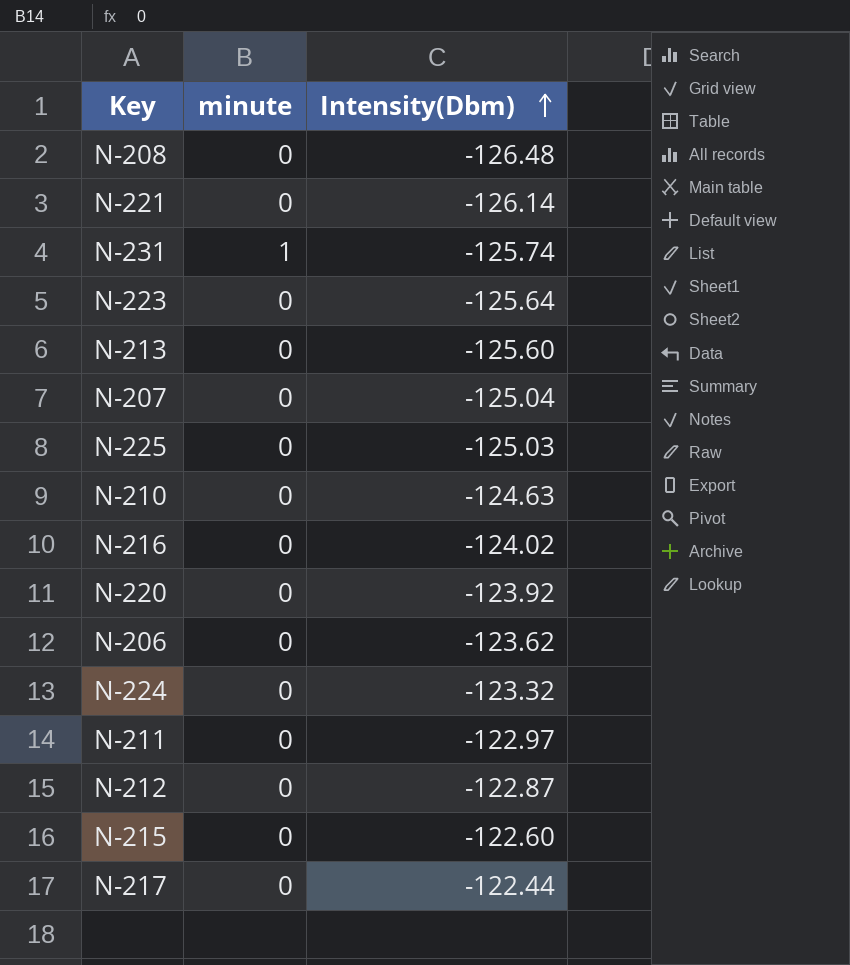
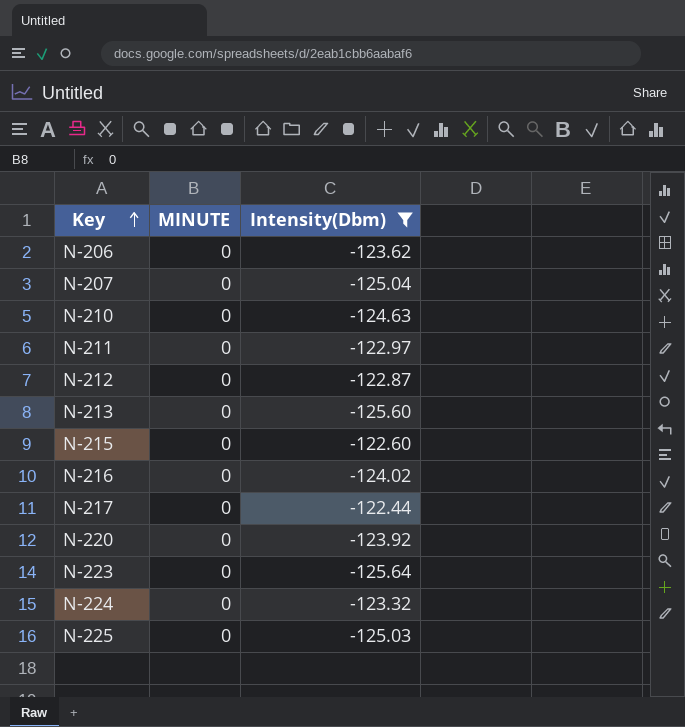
filter: none -> Intensity(Dbm) >= -125.64
row order: Intensity(Dbm) ascending -> Key ascending
column name: minute -> MINUTE

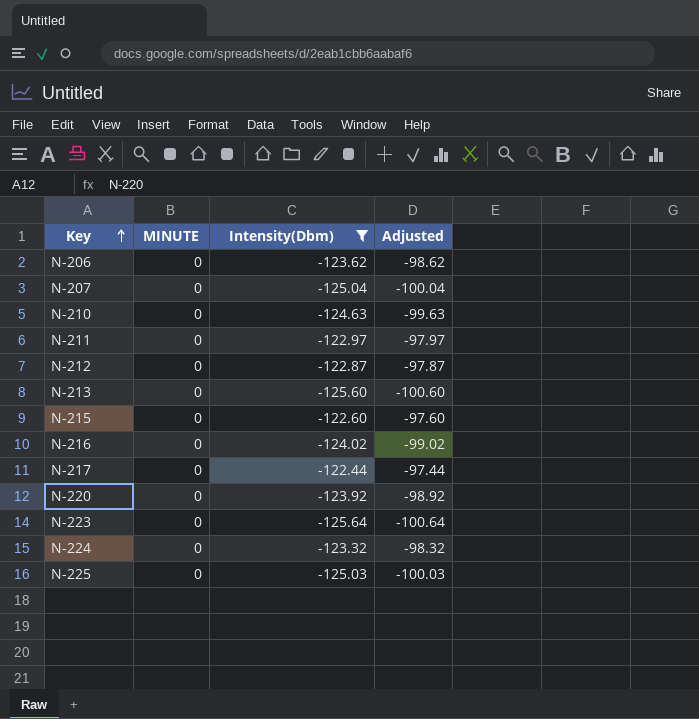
column Adjusted | formula: none -> [Intensity(Dbm)] + 25

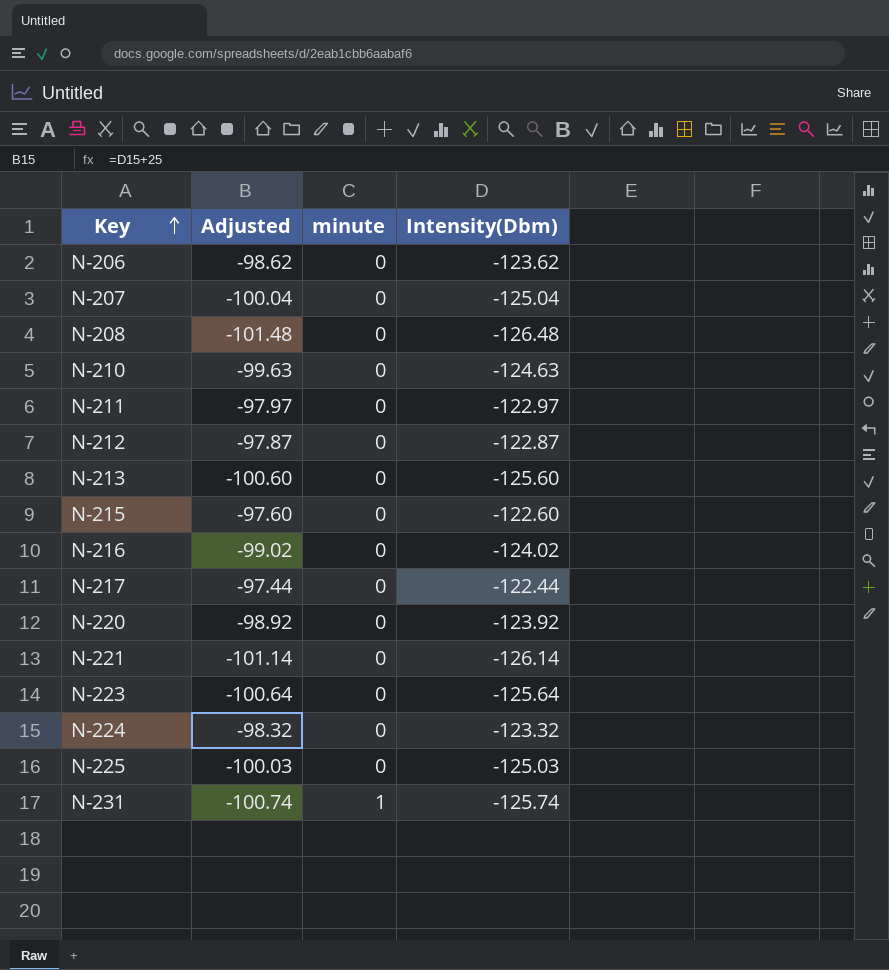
filter: Intensity(Dbm) >= -125.64 -> none
column Adjusted | position: 4 -> 2
column name: MINUTE -> minute

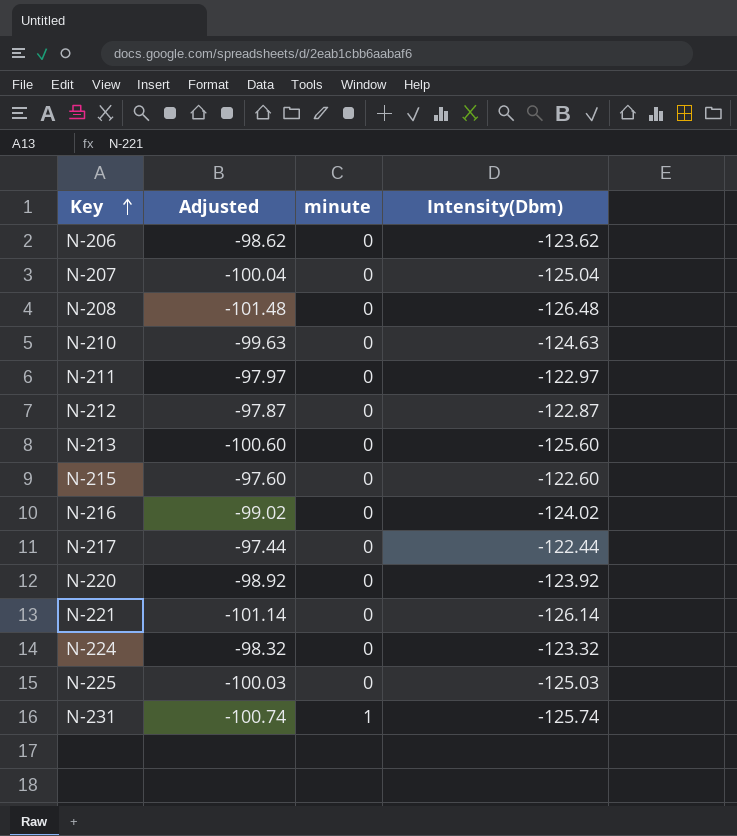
row N-223: -100.64 | 0 | -125.64 -> none

